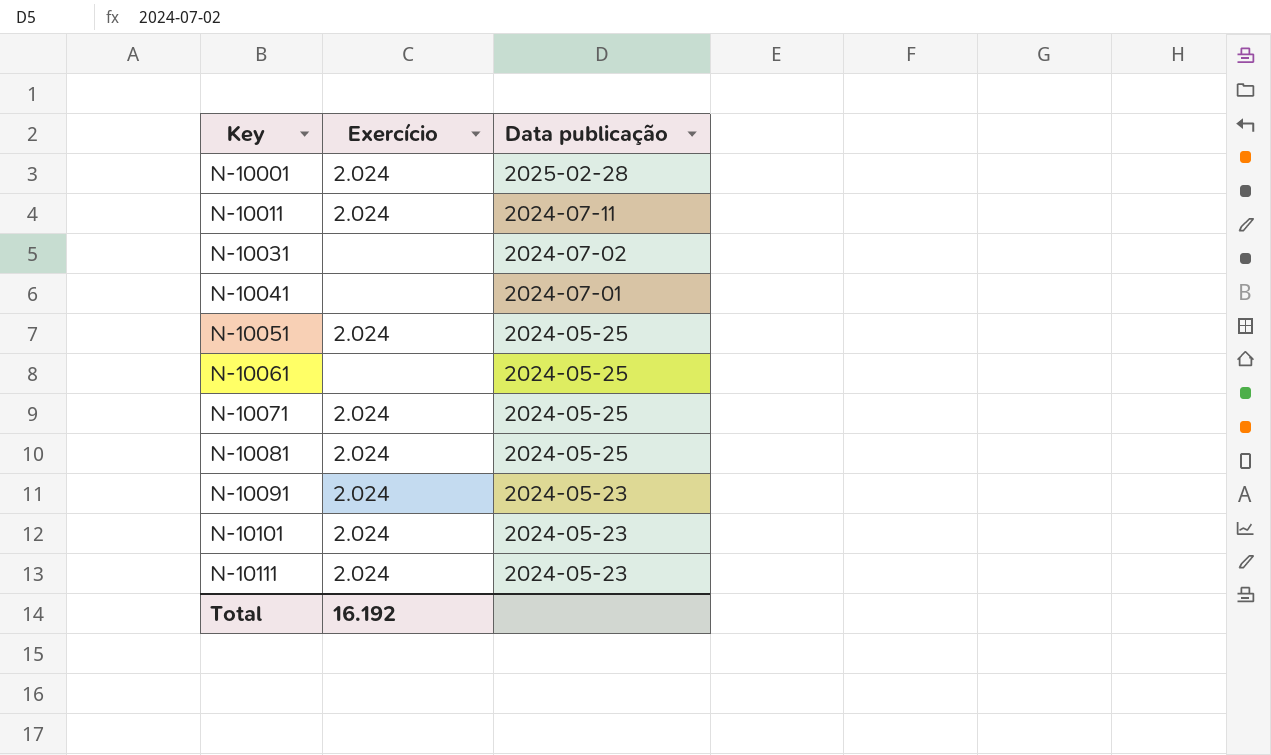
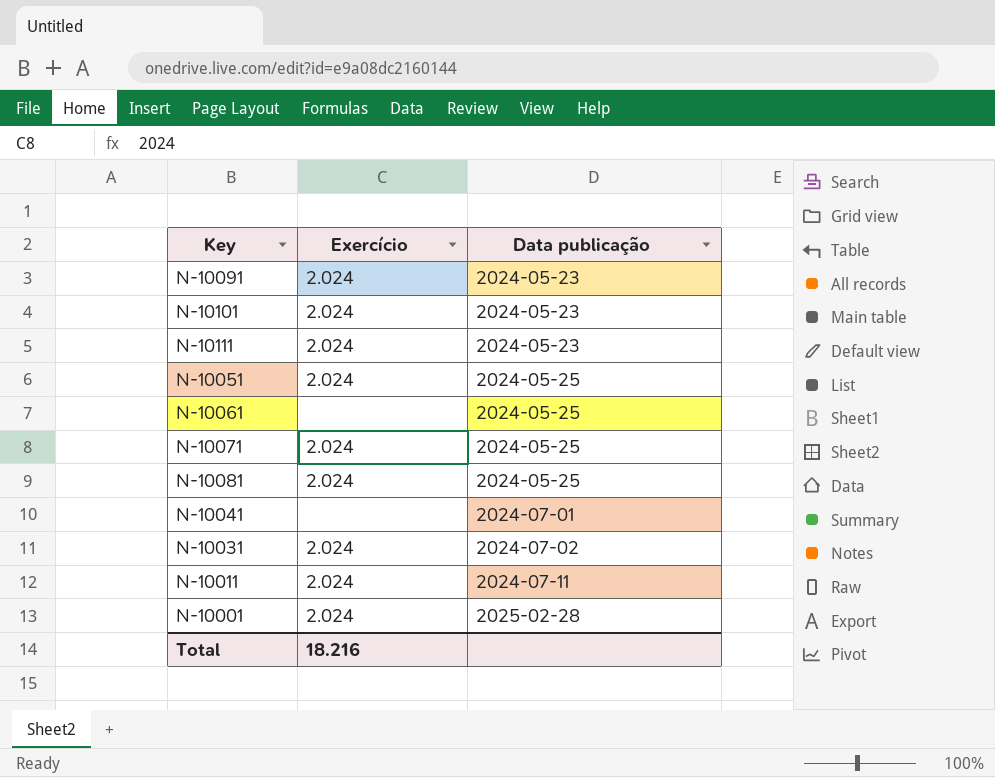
row order: Key ascending -> Data publicação ascending
N-10031 | Exercício: none -> 2.024
Total | Exercício: 16.192 -> 18.216

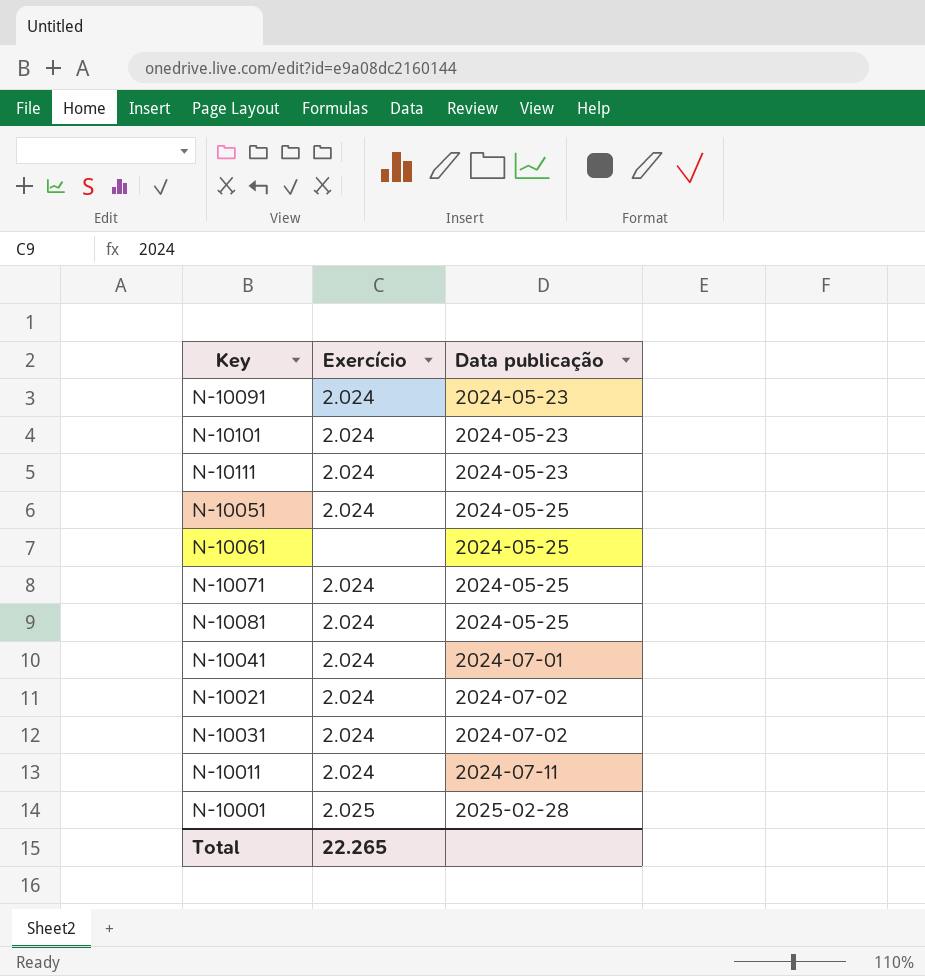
N-10041 | Exercício: none -> 2.024
row N-10021: none -> 2.024 | 2024-07-02
N-10001 | Exercício: 2.024 -> 2.025
Total | Exercício: 18.216 -> 22.265

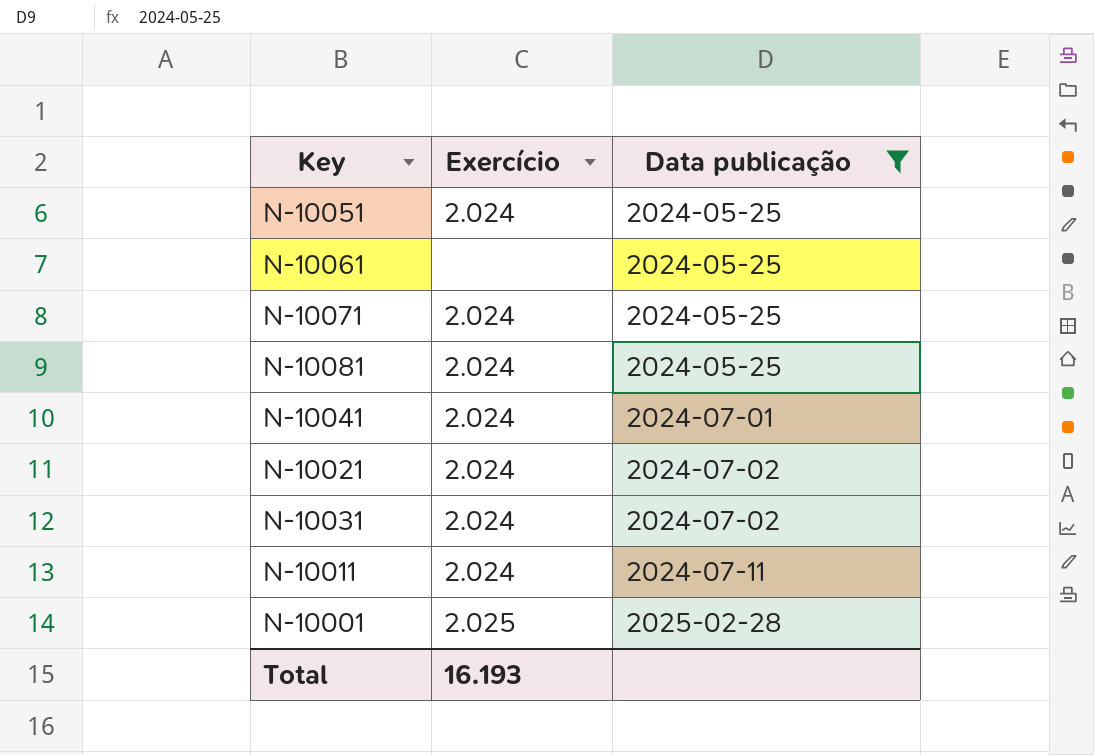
filter: none -> Data publicação != 2024-05-23
Total | Exercício: 22.265 -> 16.193

